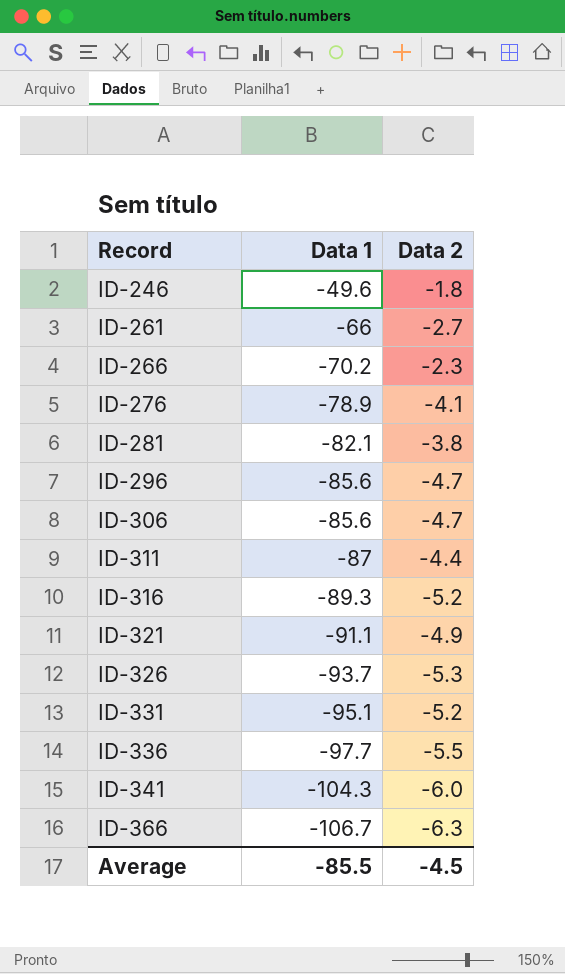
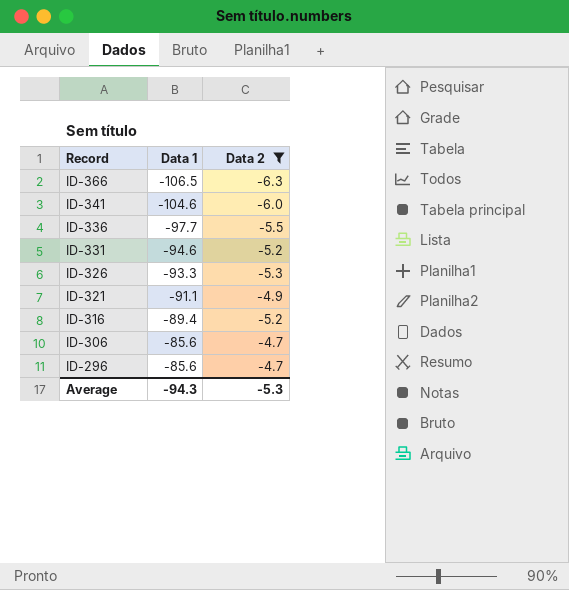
filter: none -> Data 2 <= -4.7
row order: Record ascending -> Record descending
ID-366 | Data 1: -106.7 -> -106.5
ID-341 | Data 1: -104.3 -> -104.6
ID-331 | Data 1: -95.1 -> -94.6
ID-326 | Data 1: -93.7 -> -93.3
ID-316 | Data 1: -89.3 -> -89.4
Average | Data 1: -85.5 -> -94.3
Average | Data 2: -4.5 -> -5.3

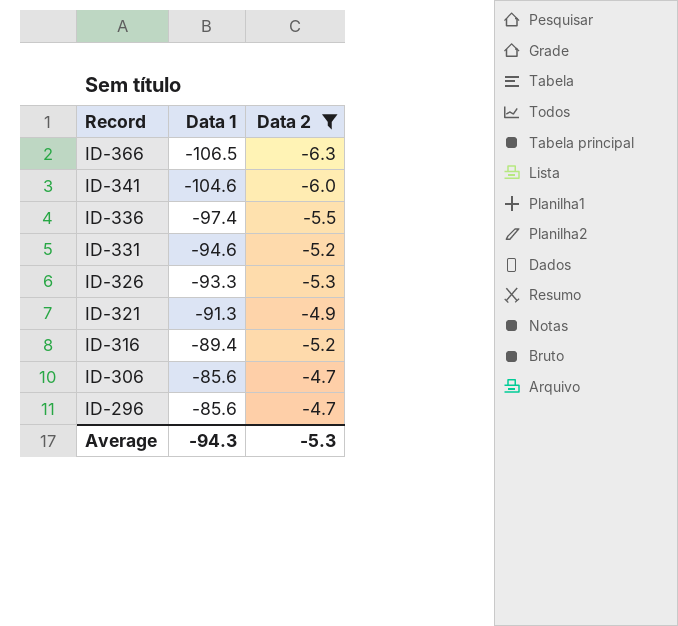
ID-336 | Data 1: -97.7 -> -97.4
ID-321 | Data 1: -91.1 -> -91.3

